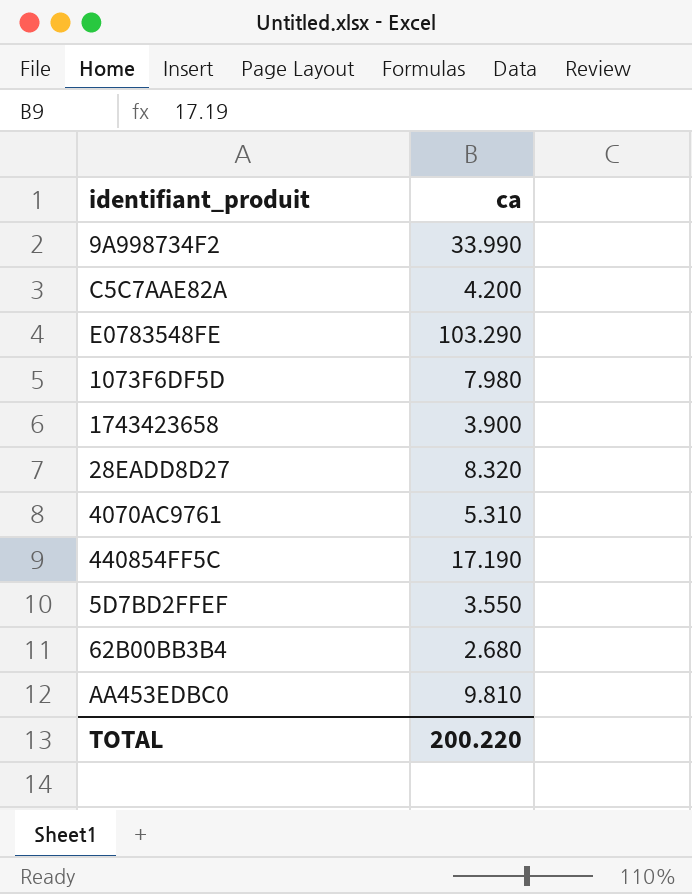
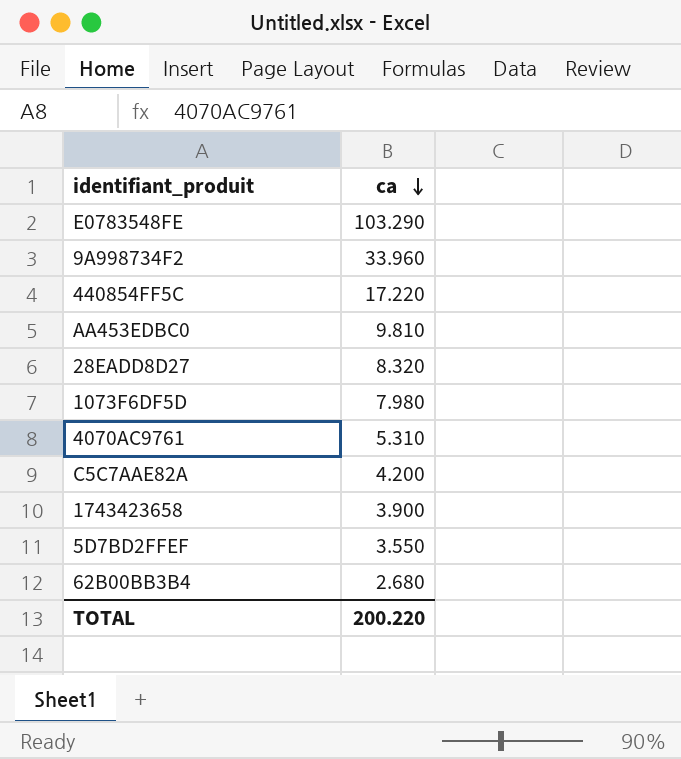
row order: none -> ca descending
9A998734F2 | ca: 33.990 -> 33.960
440854FF5C | ca: 17.190 -> 17.220

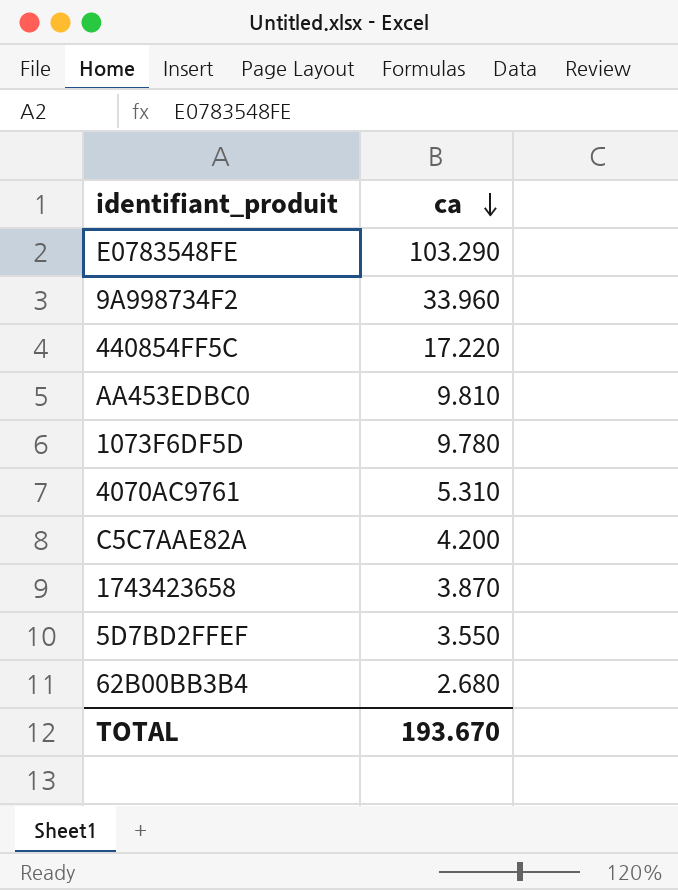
row 28EADD8D27: 8.320 -> none
1073F6DF5D | ca: 7.980 -> 9.780
1743423658 | ca: 3.900 -> 3.870
TOTAL | ca: 200.220 -> 193.670

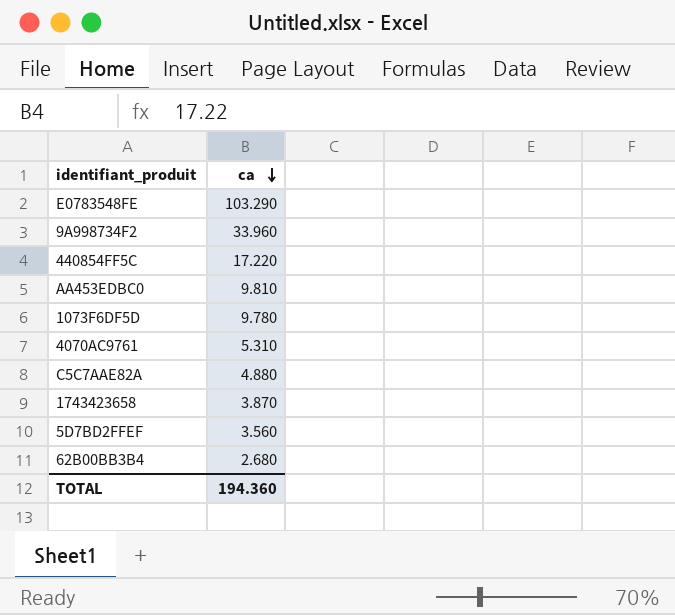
C5C7AAE82A | ca: 4.200 -> 4.880
5D7BD2FFEF | ca: 3.550 -> 3.560
TOTAL | ca: 193.670 -> 194.360

